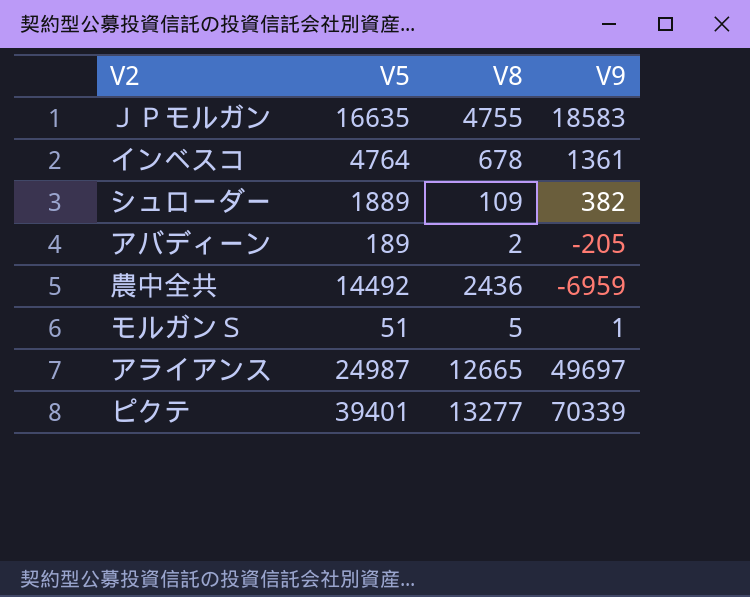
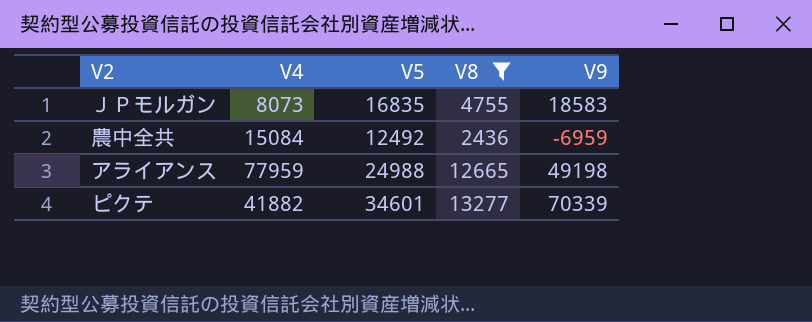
filter: none -> V8 >= 2436
column V4 | position: none -> 2
ＪＰモルガン | V5: 16635 -> 16835
農中全共 | V5: 14492 -> 12492
アライアンス | V5: 24987 -> 24988
アライアンス | V9: 49697 -> 49198
ピクテ | V5: 39401 -> 34601

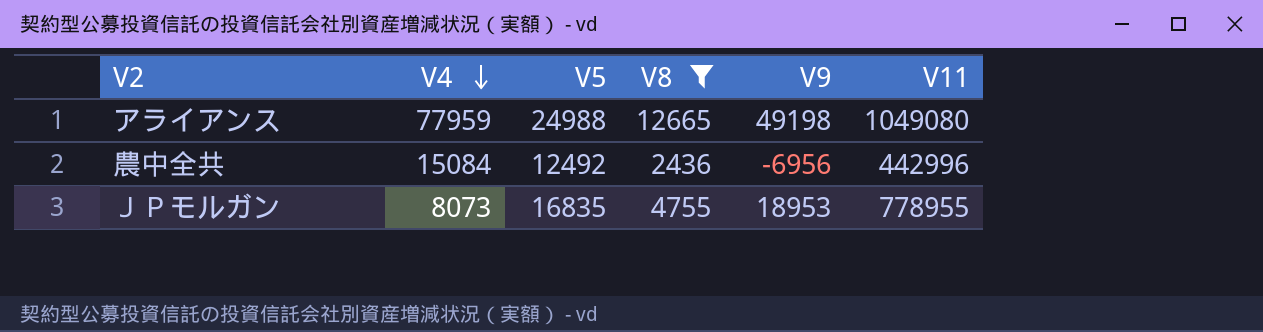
row order: none -> V4 descending
column V11 | position: none -> 6
row ピクテ: 41882 | 34601 | 13277 | 70339 -> none
農中全共 | V9: -6959 -> -6956
ＪＰモルガン | V9: 18583 -> 18953

